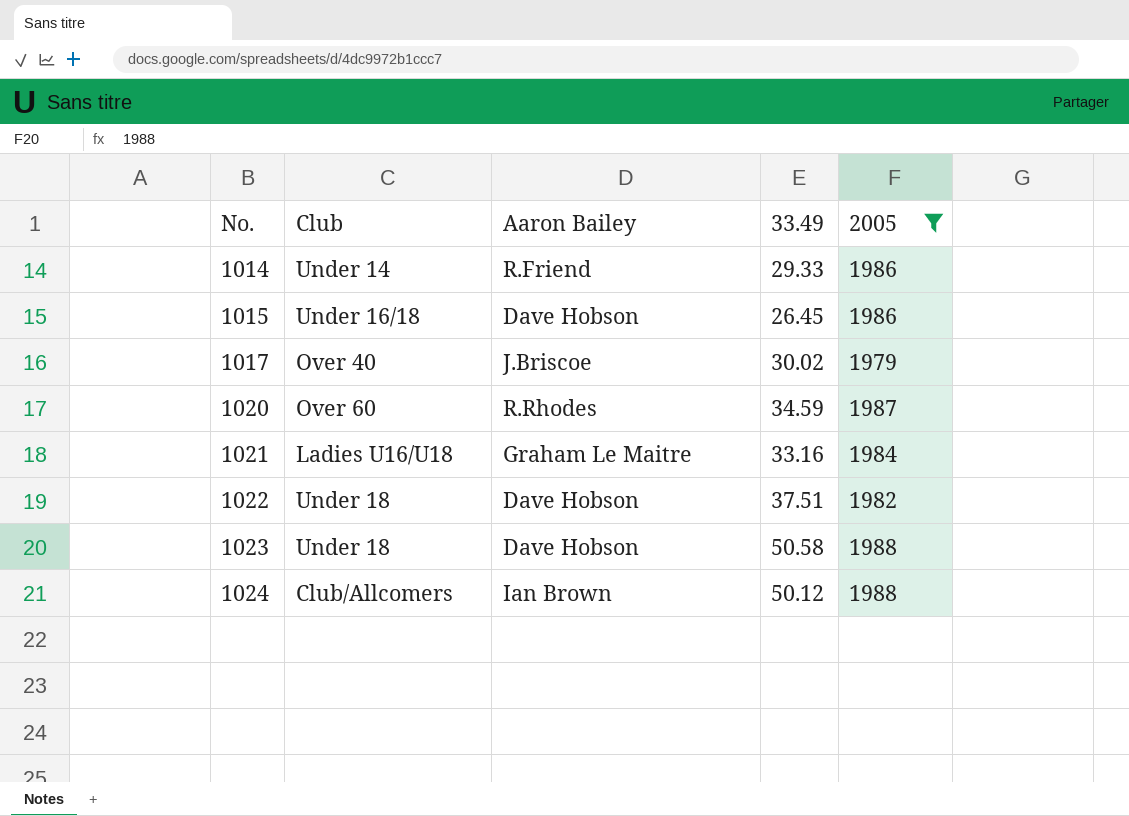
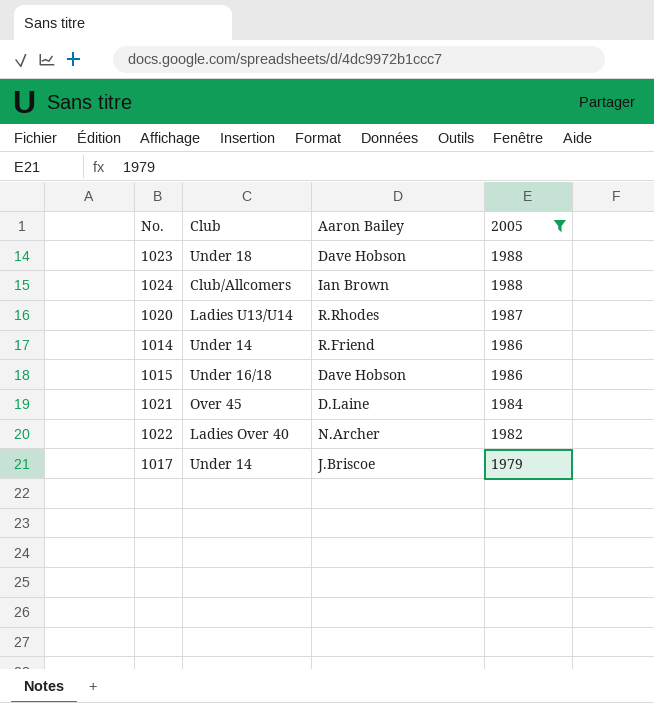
row order: No. ascending -> 2005 descending
column 33.49 | position: 4 -> none
1020 | Club: Over 60 -> Ladies U13/U14
1021 | Club: Ladies U16/U18 -> Over 45
1021 | Aaron Bailey: Graham Le Maitre -> D.Laine
1022 | Club: Under 18 -> Ladies Over 40
1022 | Aaron Bailey: Dave Hobson -> N.Archer
1017 | Club: Over 40 -> Under 14

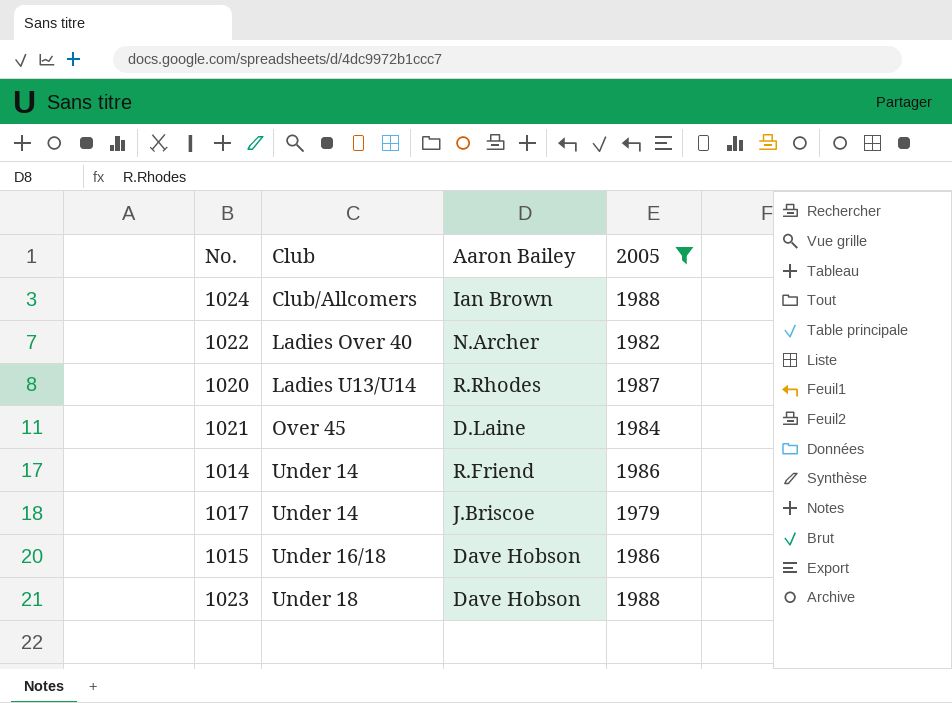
row order: 2005 descending -> Club ascending

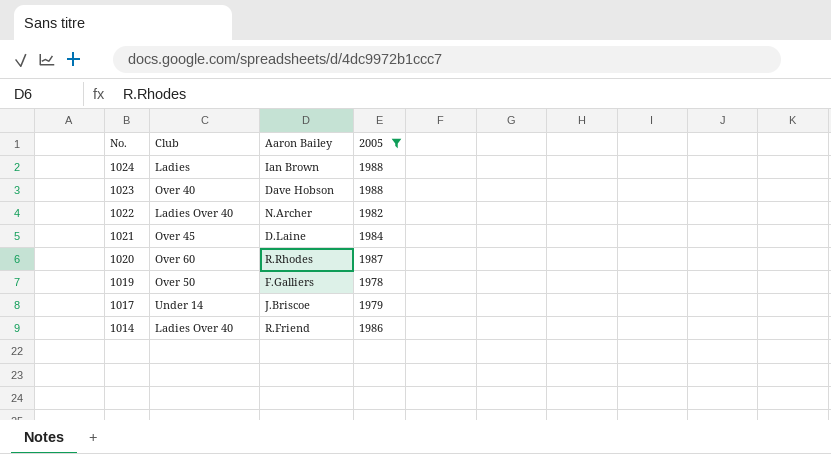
row order: Club ascending -> No. descending
row 1015: Under 16/18 | Dave Hobson | 1986 -> none
1024 | Club: Club/Allcomers -> Ladies
1023 | Club: Under 18 -> Over 40
1020 | Club: Ladies U13/U14 -> Over 60
row 1019: none -> Over 50 | F.Galliers | 1978
1014 | Club: Under 14 -> Ladies Over 40

